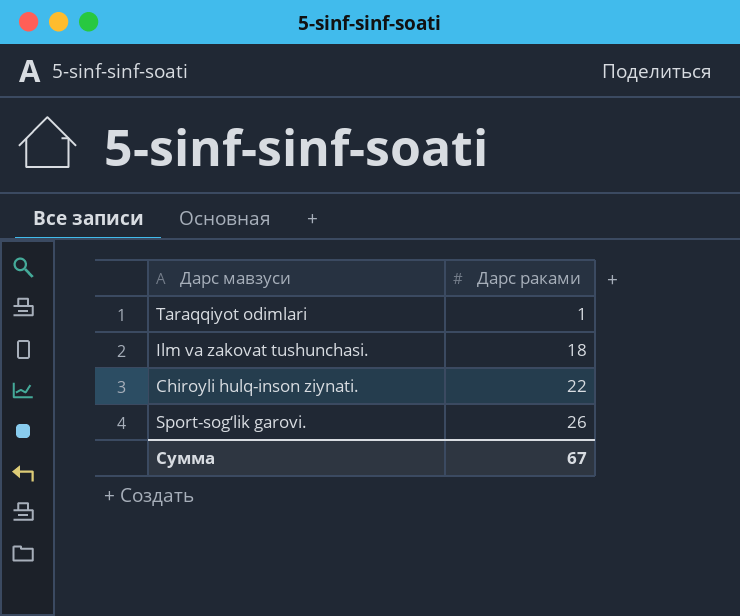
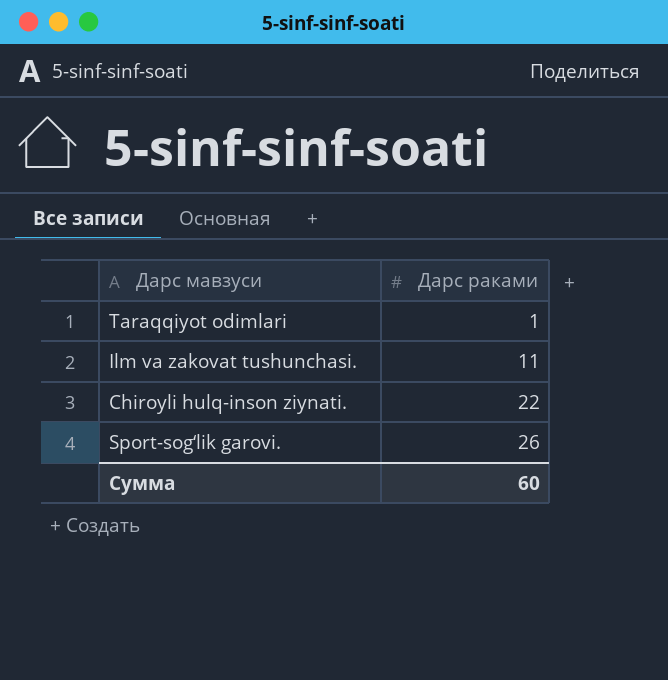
Ilm va zakovat tushunchasi. | Дарс раками: 18 -> 11
Сумма | Дарс раками: 67 -> 60

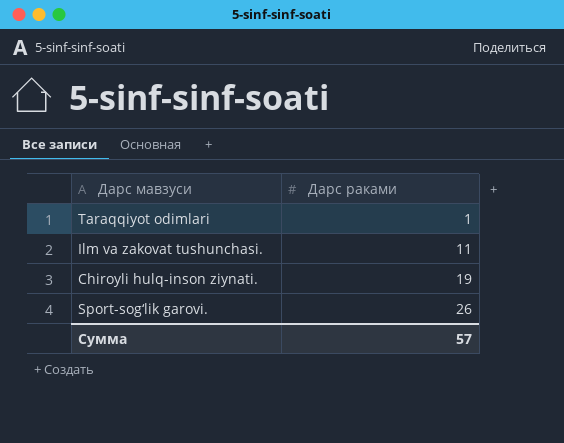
Chiroyli hulq-inson ziynati. | Дарс раками: 22 -> 19
Сумма | Дарс раками: 60 -> 57

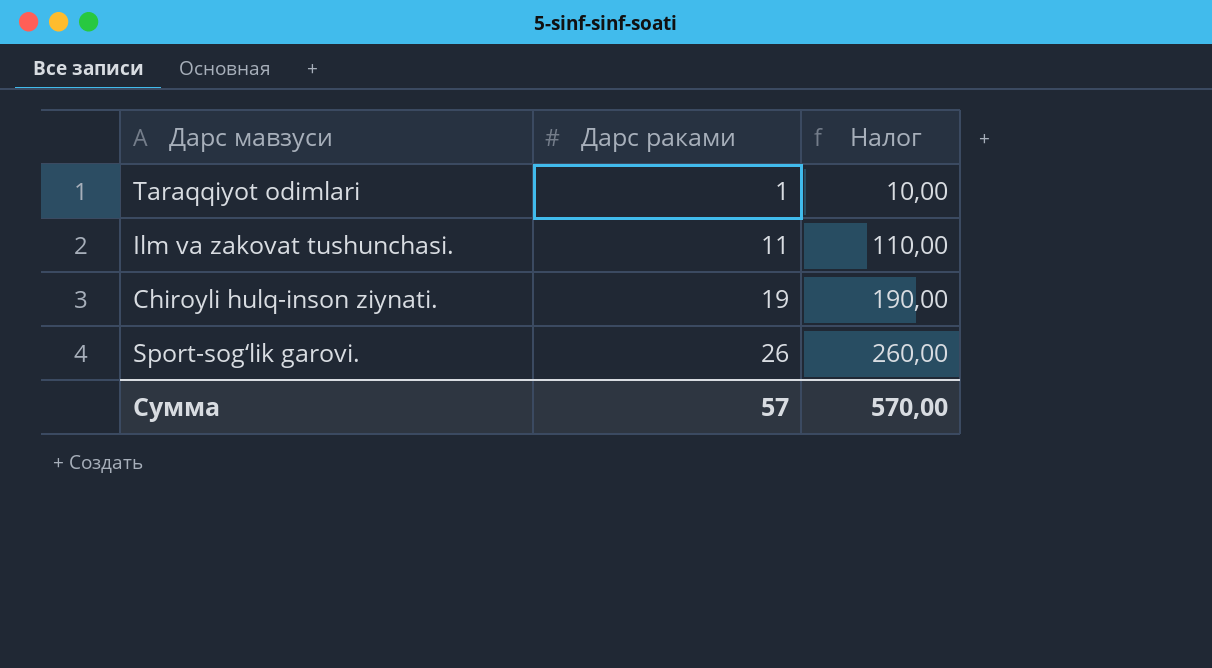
column Налог | formula: none -> [Дарс раками] * 10

